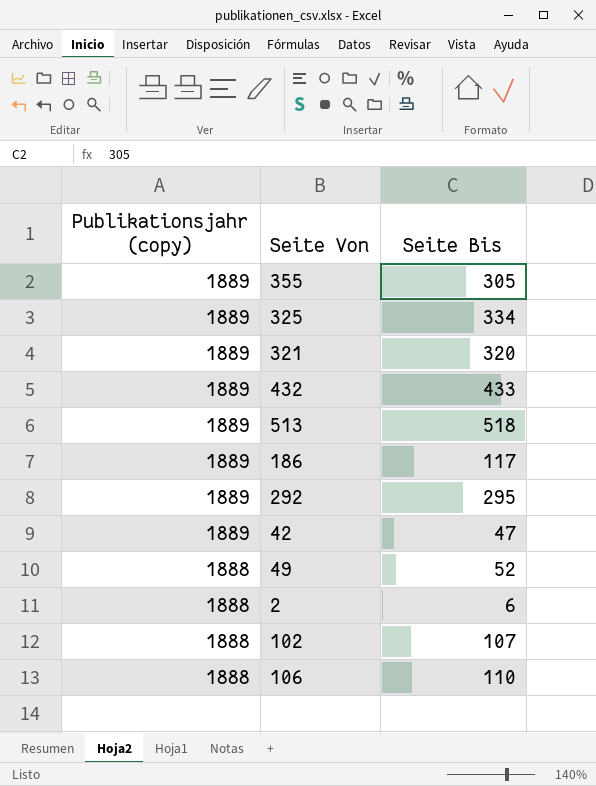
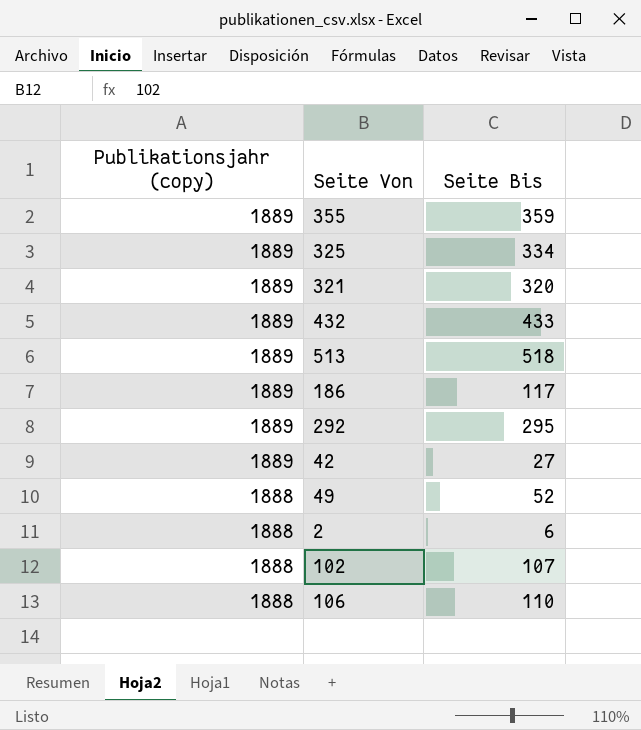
355 | Seite Bis: 305 -> 359
42 | Seite Bis: 47 -> 27

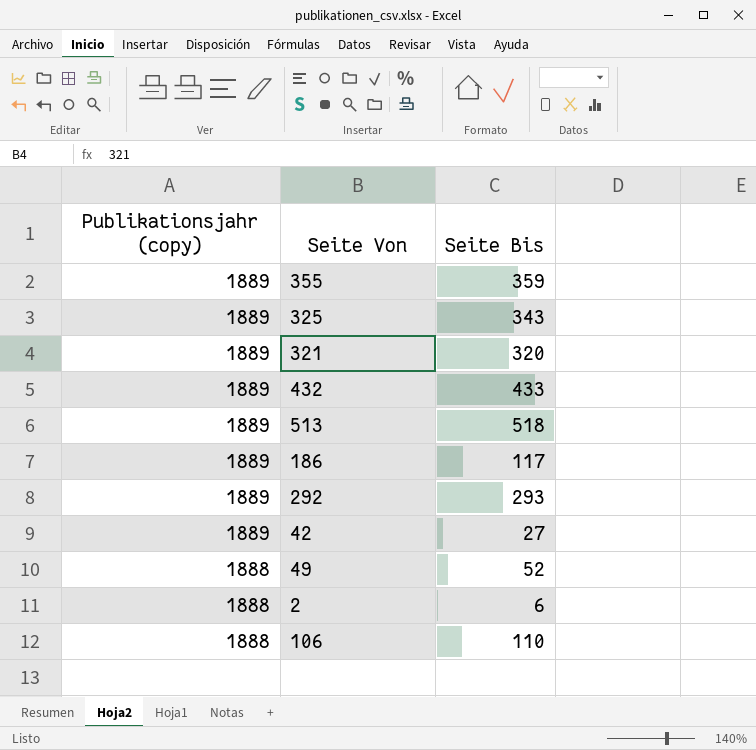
row 102: 1888 | 107 -> none
325 | Seite Bis: 334 -> 343
292 | Seite Bis: 295 -> 293

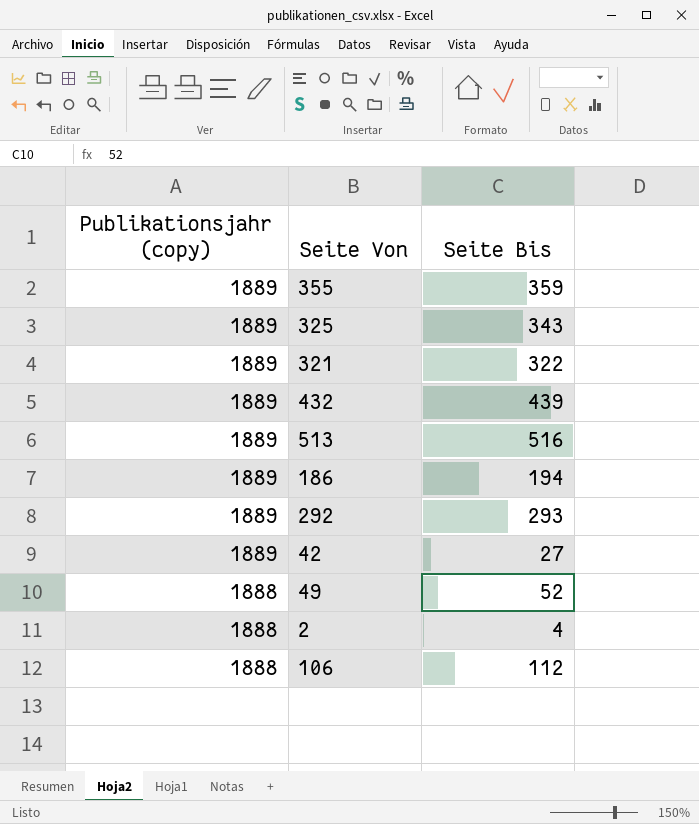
321 | Seite Bis: 320 -> 322
432 | Seite Bis: 433 -> 439
513 | Seite Bis: 518 -> 516
186 | Seite Bis: 117 -> 194
2 | Seite Bis: 6 -> 4
106 | Seite Bis: 110 -> 112

